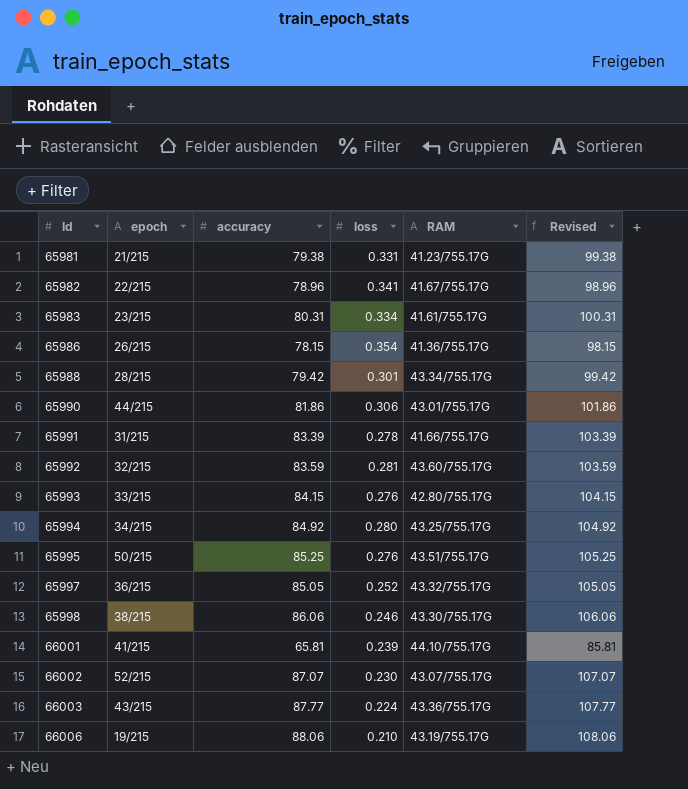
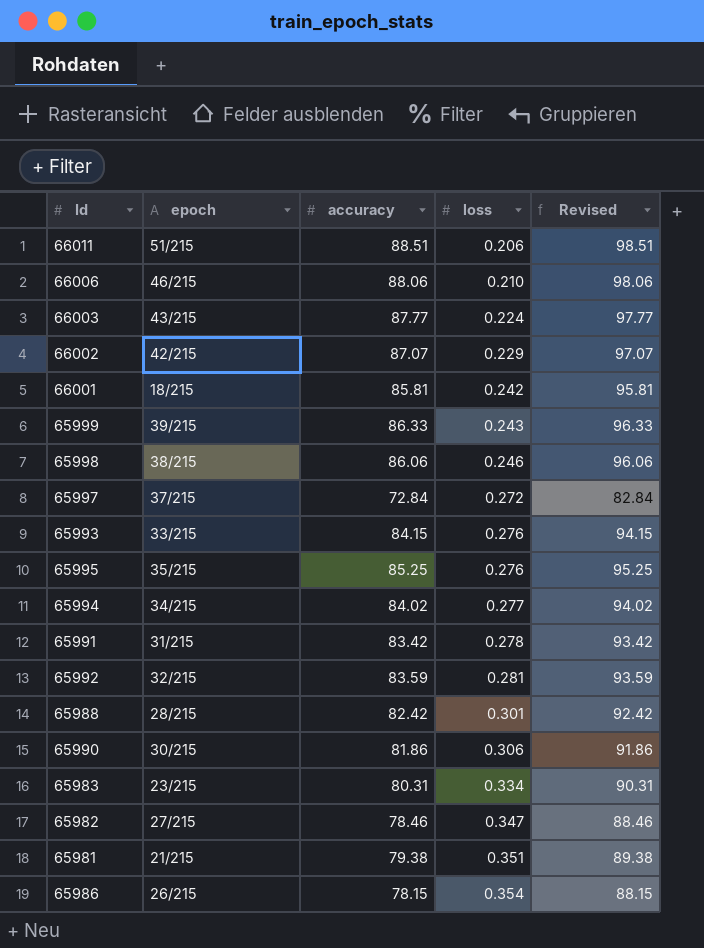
row order: Id ascending -> loss ascending
column RAM | position: 5 -> none
column Revised | formula: [accuracy] + 20 -> [accuracy] + 10
row 66011: none -> 51/215 | 88.51 | 0.206 | 98.51
66006 | epoch: 19/215 -> 46/215
66002 | epoch: 52/215 -> 42/215
66002 | loss: 0.230 -> 0.229
66001 | epoch: 41/215 -> 18/215
66001 | accuracy: 65.81 -> 85.81
66001 | loss: 0.239 -> 0.242
row 65999: none -> 39/215 | 86.33 | 0.243 | 96.33
65997 | epoch: 36/215 -> 37/215
65997 | accuracy: 85.05 -> 72.84
65997 | loss: 0.252 -> 0.272
65995 | epoch: 50/215 -> 35/215
65994 | accuracy: 84.92 -> 84.02
65994 | loss: 0.280 -> 0.277
65991 | accuracy: 83.39 -> 83.42
65988 | accuracy: 79.42 -> 82.42
65990 | epoch: 44/215 -> 30/215
65982 | epoch: 22/215 -> 27/215
65982 | accuracy: 78.96 -> 78.46
65982 | loss: 0.341 -> 0.347
65981 | loss: 0.331 -> 0.351

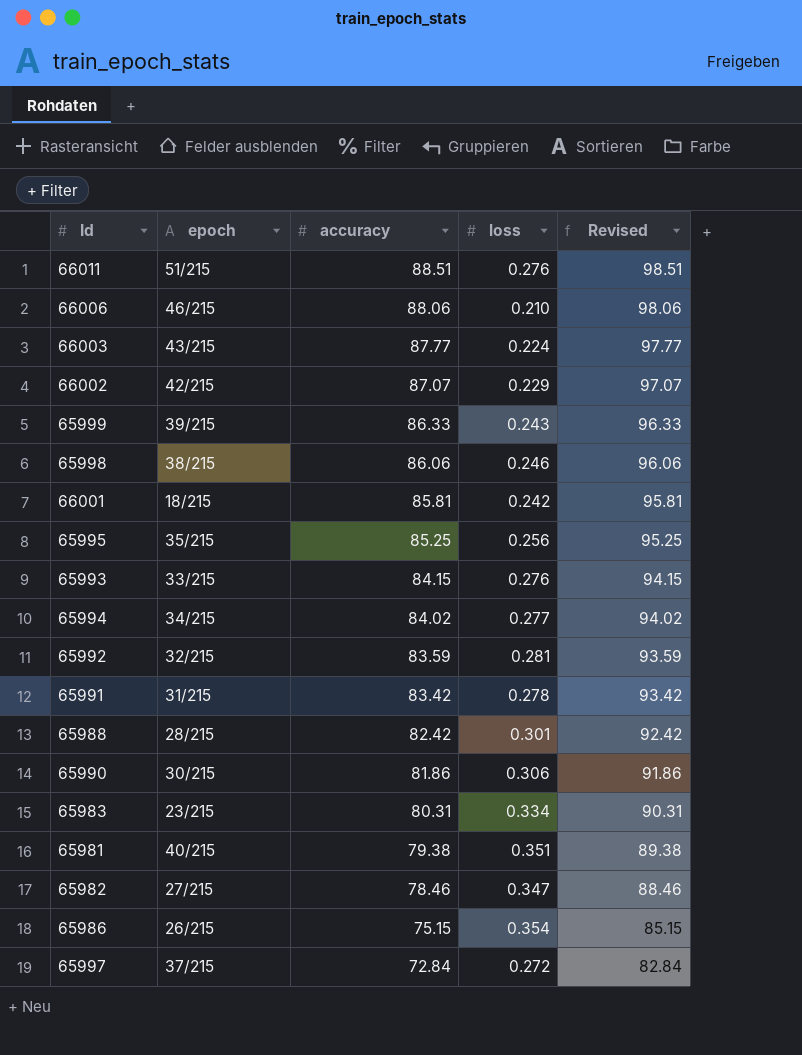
row order: loss ascending -> accuracy descending
66011 | loss: 0.206 -> 0.276
65995 | loss: 0.276 -> 0.256
65981 | epoch: 21/215 -> 40/215
65986 | accuracy: 78.15 -> 75.15
65986 | Revised: 88.15 -> 85.15

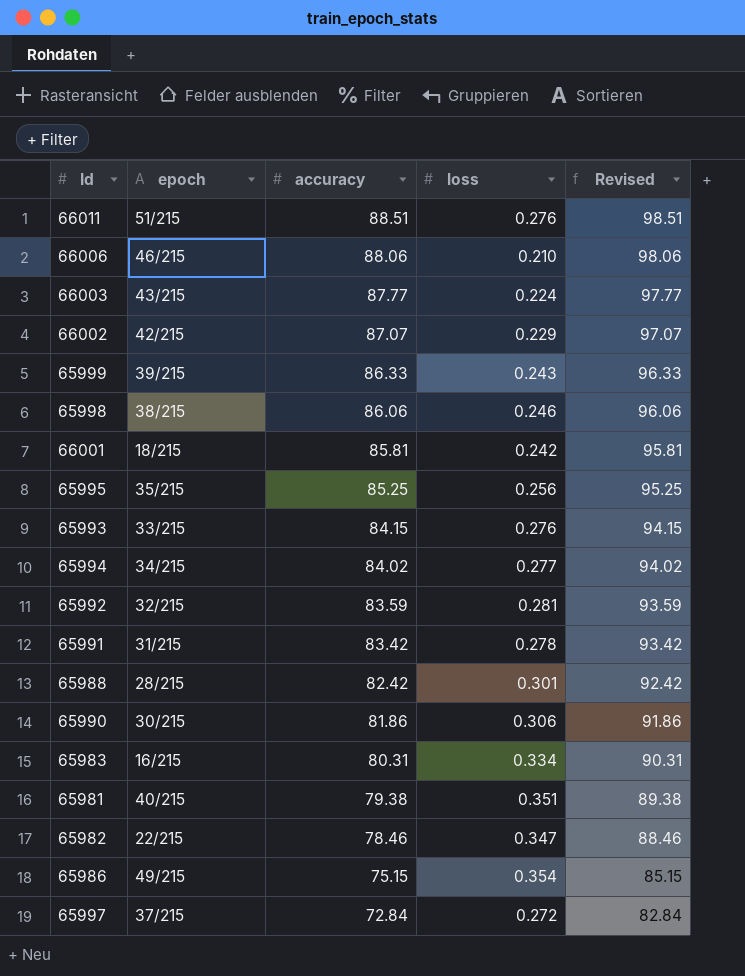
65983 | epoch: 23/215 -> 16/215
65982 | epoch: 27/215 -> 22/215
65986 | epoch: 26/215 -> 49/215

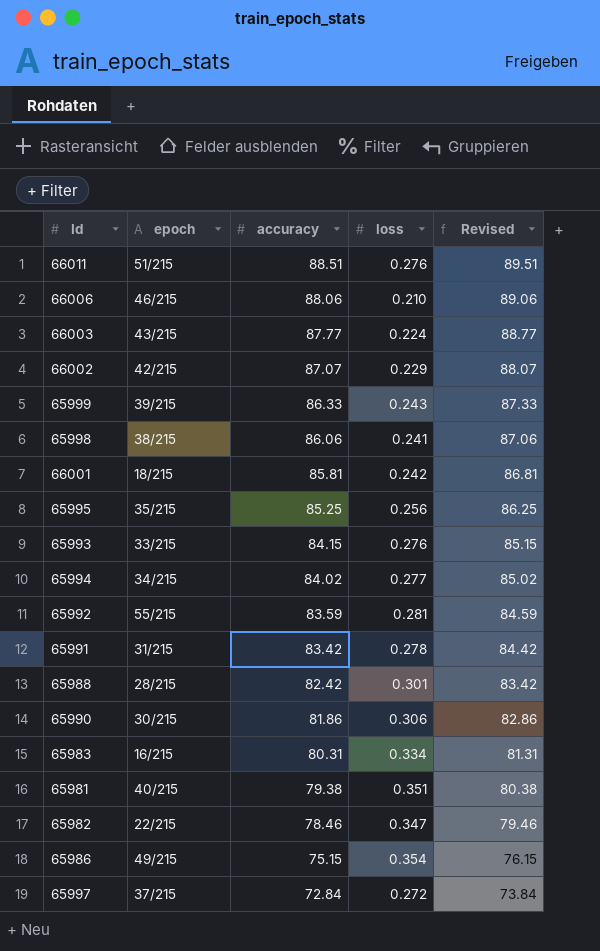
column Revised | formula: [accuracy] + 10 -> [accuracy] + 1
65998 | loss: 0.246 -> 0.241
65992 | epoch: 32/215 -> 55/215

